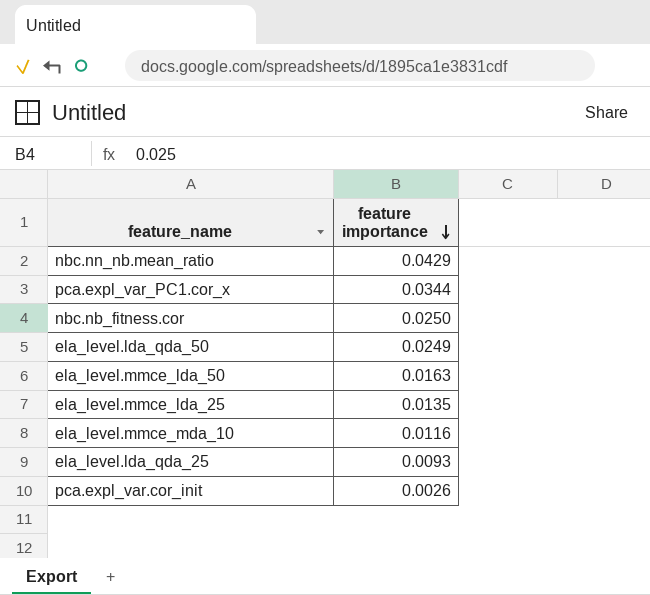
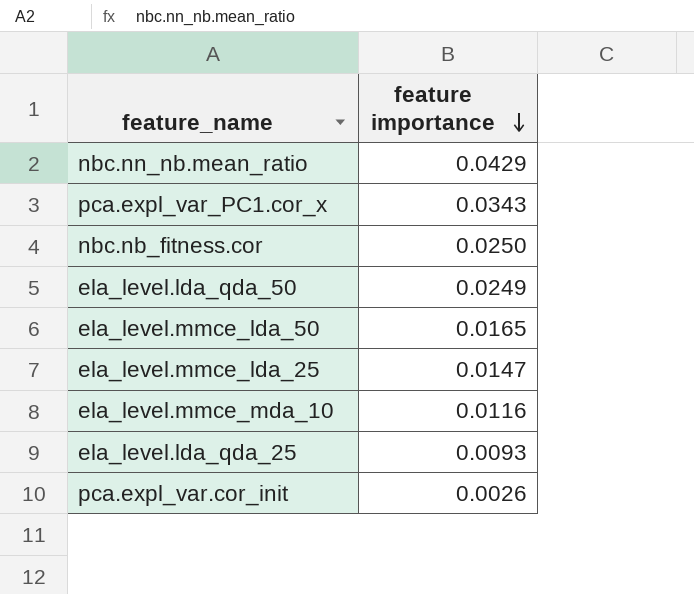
pca.expl_var_PC1.cor_x | feature importance: 0.0344 -> 0.0343
ela_level.mmce_lda_50 | feature importance: 0.0163 -> 0.0165
ela_level.mmce_lda_25 | feature importance: 0.0135 -> 0.0147

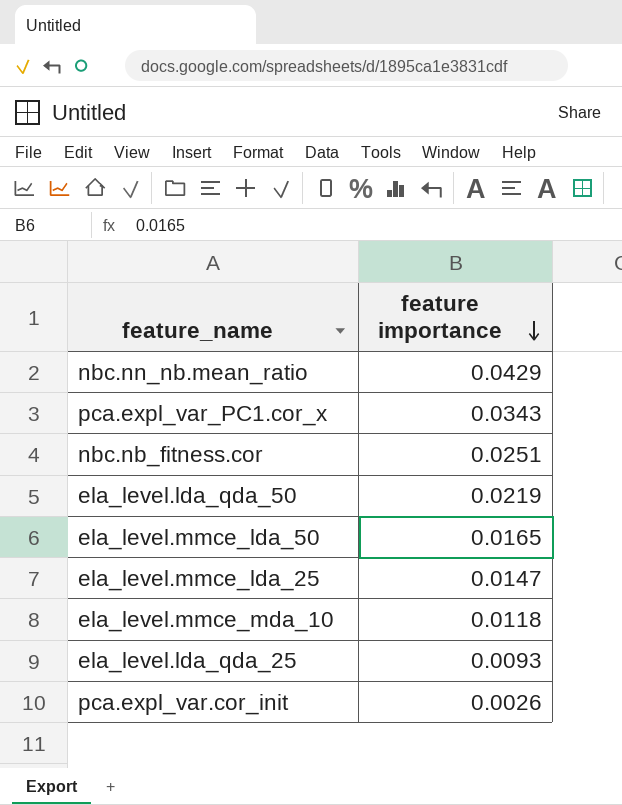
nbc.nb_fitness.cor | feature importance: 0.0250 -> 0.0251
ela_level.lda_qda_50 | feature importance: 0.0249 -> 0.0219
ela_level.mmce_mda_10 | feature importance: 0.0116 -> 0.0118

